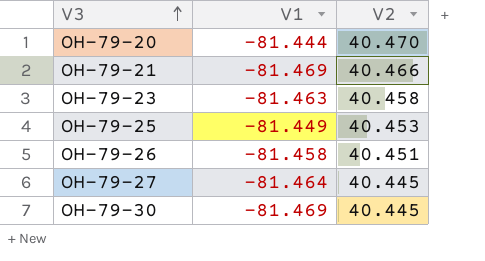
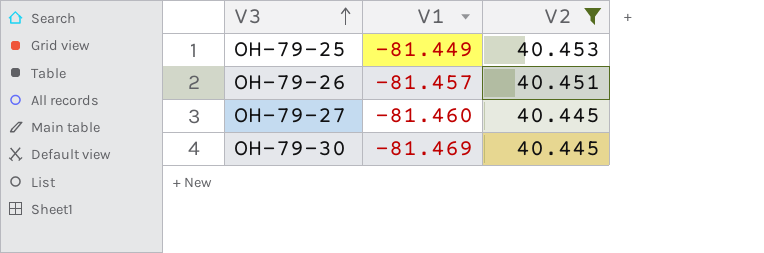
filter: none -> V2 <= 40.453
OH-79-26 | V1: -81.458 -> -81.457
OH-79-27 | V1: -81.464 -> -81.460

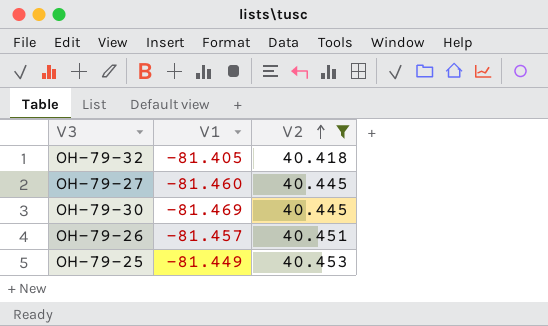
row order: V3 ascending -> V2 ascending
row OH-79-32: none -> -81.405 | 40.418

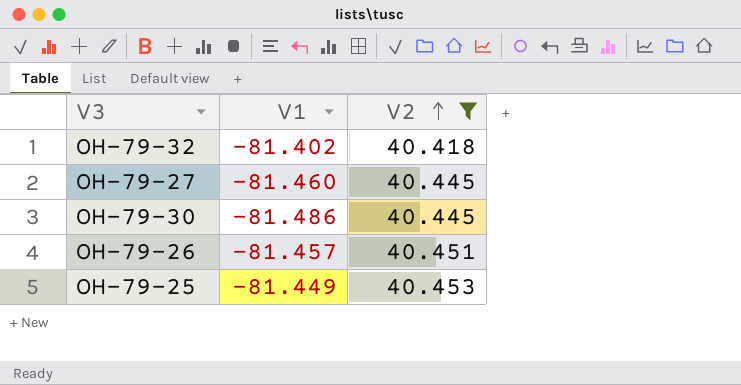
OH-79-32 | V1: -81.405 -> -81.402
OH-79-30 | V1: -81.469 -> -81.486

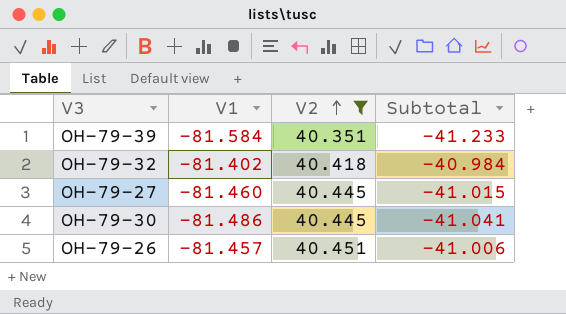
column Subtotal | formula: none -> [V1] + [V2]
row OH-79-25: -81.449 | 40.453 -> none
row OH-79-39: none -> -81.584 | 40.351 | -41.233

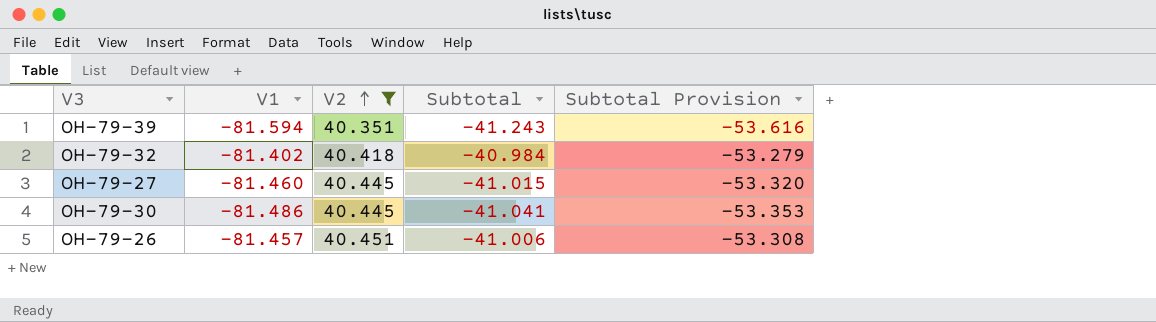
column Subtotal Provision | formula: none -> [Subtotal] * 1.3
OH-79-39 | V1: -81.584 -> -81.594
OH-79-39 | Subtotal: -41.233 -> -41.243

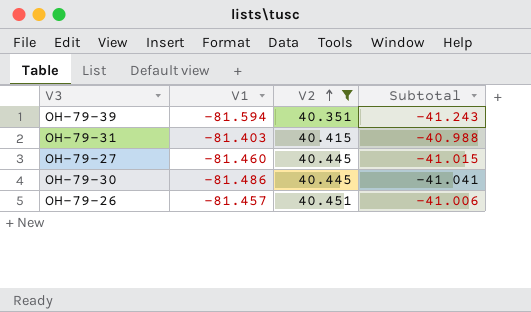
column Subtotal Provision | formula: [Subtotal] * 1.3 -> none
row OH-79-32: -81.402 | 40.418 | -40.984 | -53.279 -> none
row OH-79-31: none -> -81.403 | 40.415 | -40.988

